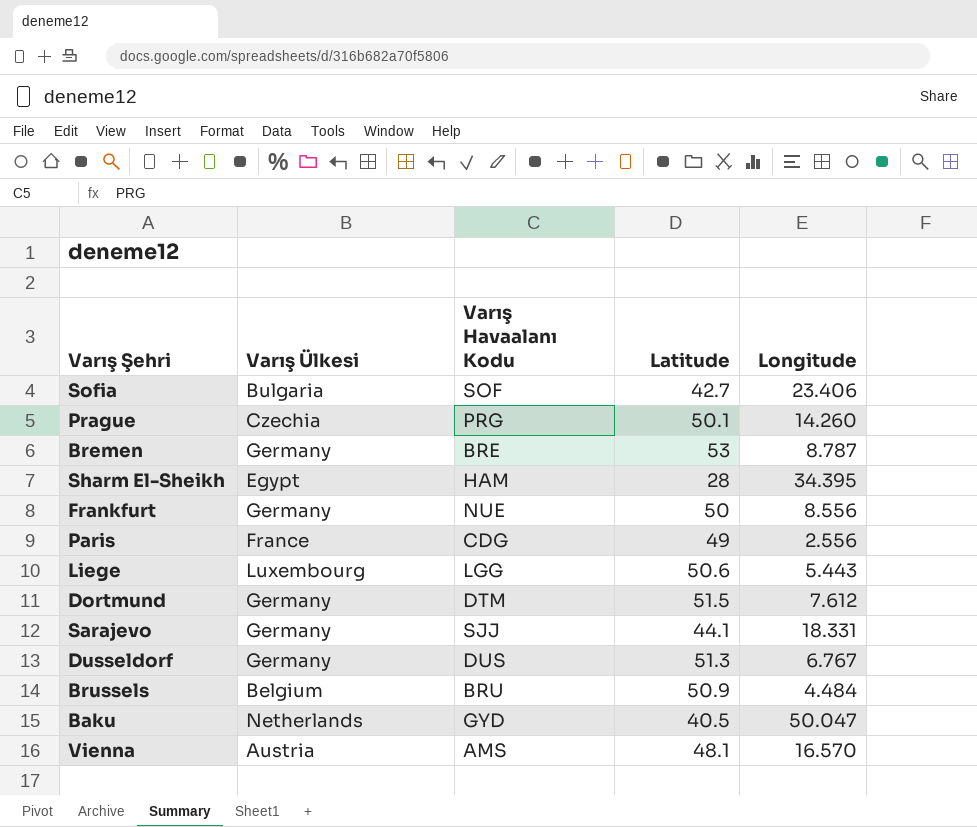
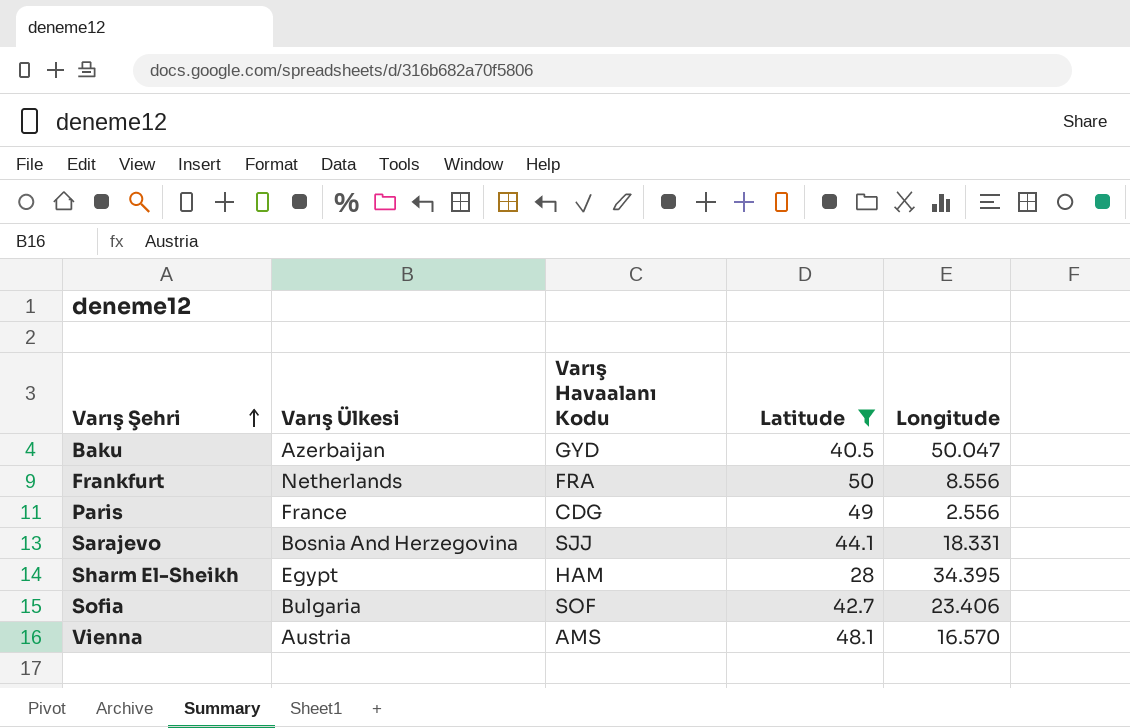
filter: none -> Latitude <= 50
row order: none -> Varış Şehri ascending
Baku | Varış Ülkesi: Netherlands -> Azerbaijan
Frankfurt | Varış Ülkesi: Germany -> Netherlands
Frankfurt | Varış Havaalanı Kodu: NUE -> FRA
Sarajevo | Varış Ülkesi: Germany -> Bosnia And Herzegovina

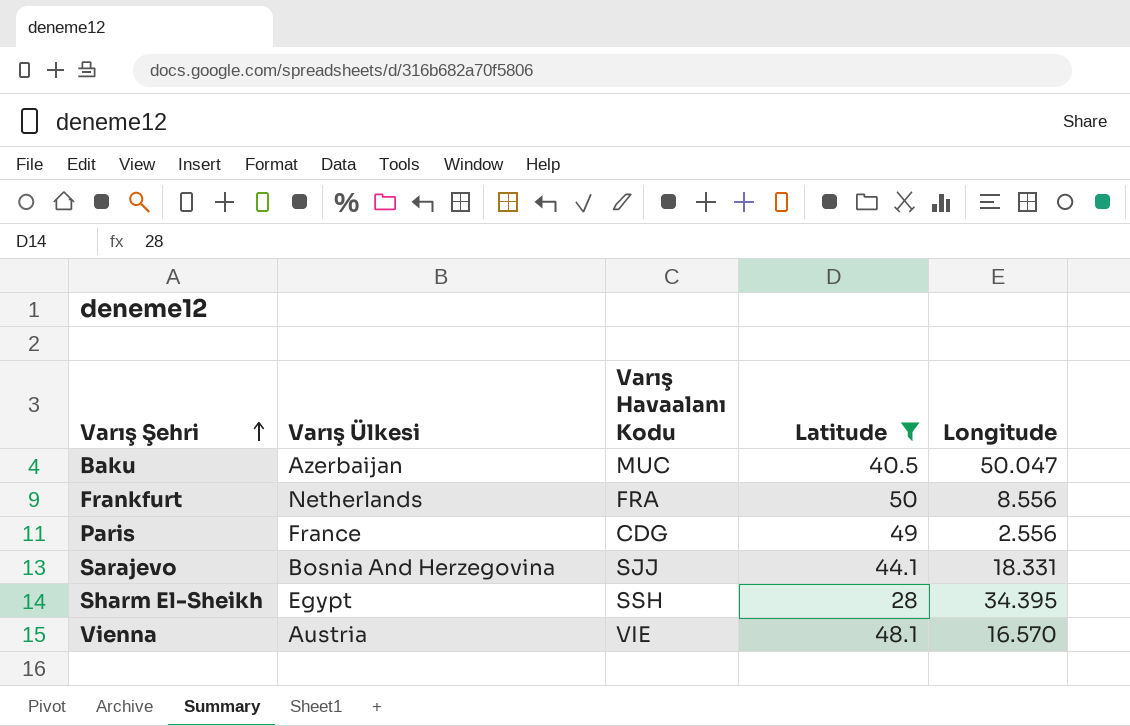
row Sofia: Bulgaria | SOF | 42.7 | 23.406 -> none
Baku | Varış Havaalanı Kodu: GYD -> MUC
Sharm El-Sheikh | Varış Havaalanı Kodu: HAM -> SSH
Vienna | Varış Havaalanı Kodu: AMS -> VIE

